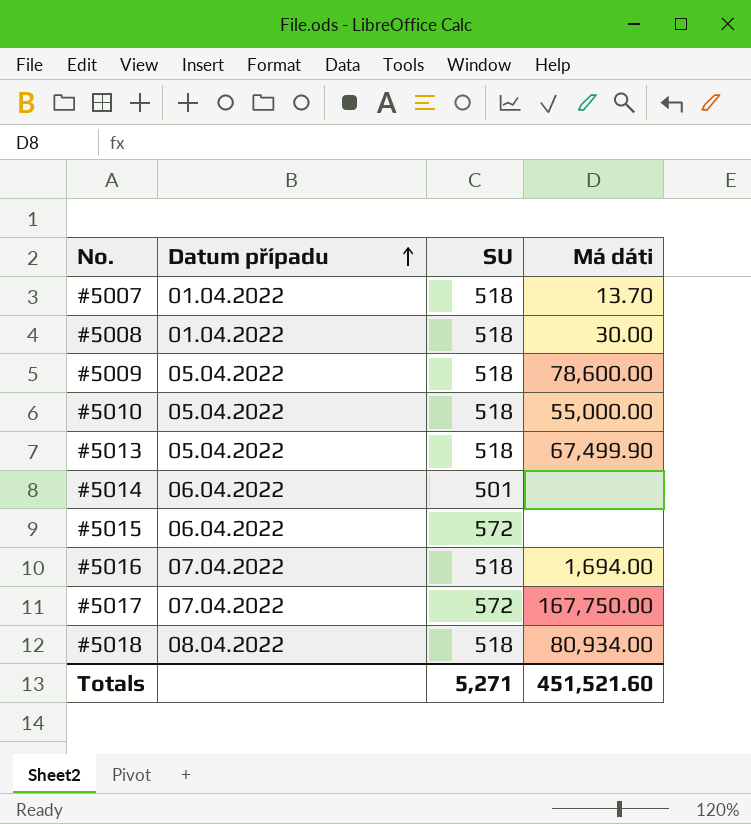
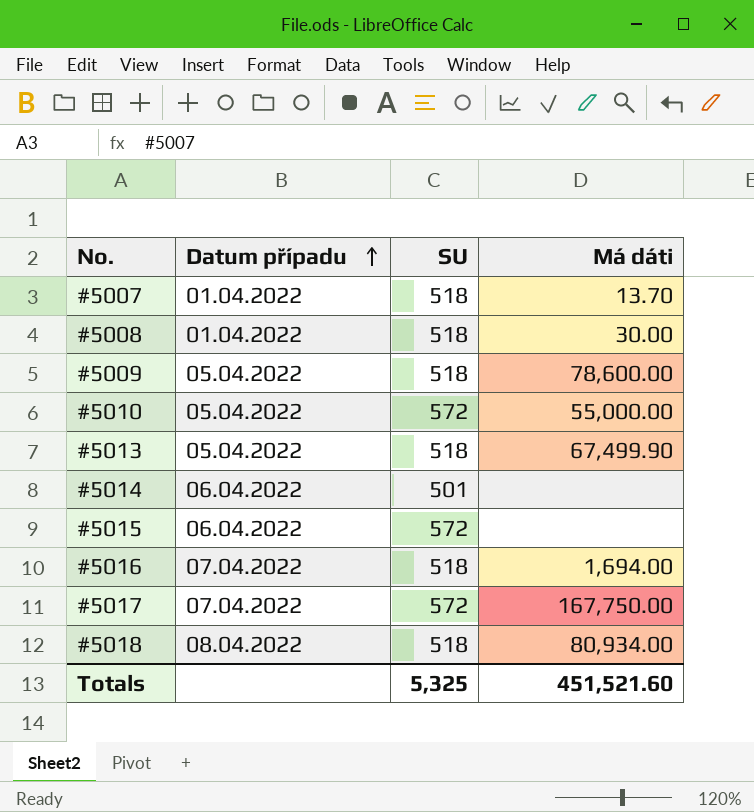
#5010 | SU: 518 -> 572
Totals | SU: 5,271 -> 5,325

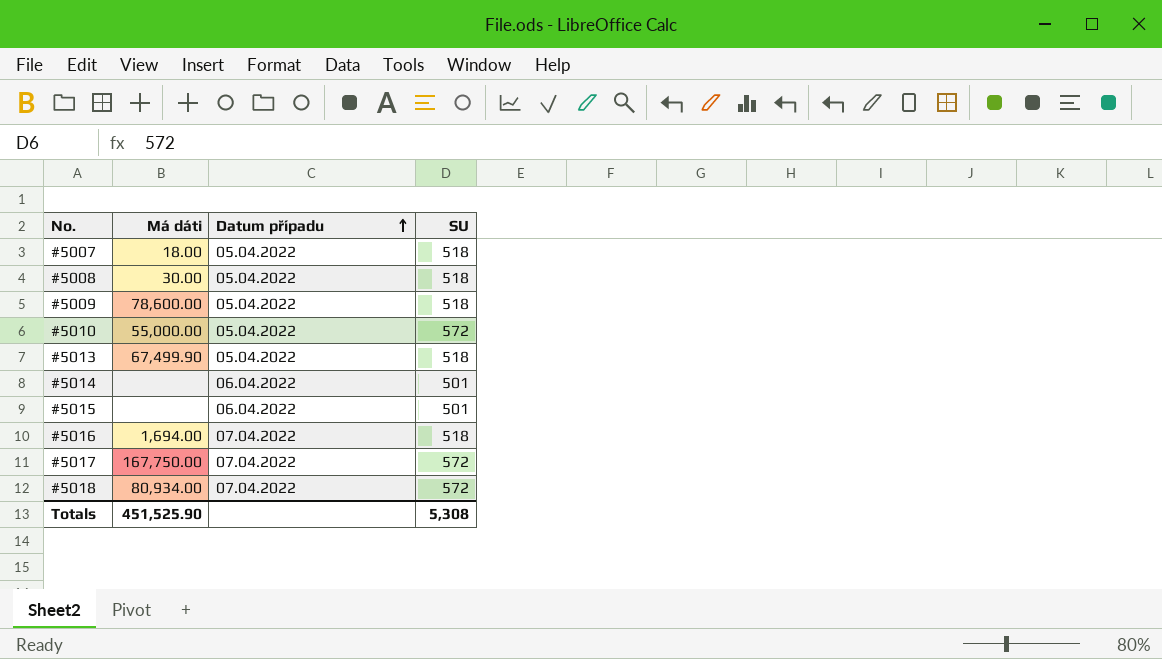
column Má dáti | position: 4 -> 2
#5007 | Má dáti: 13.70 -> 18.00
#5007 | Datum případu: 01.04.2022 -> 05.04.2022
#5008 | Datum případu: 01.04.2022 -> 05.04.2022
#5015 | SU: 572 -> 501
#5018 | Datum případu: 08.04.2022 -> 07.04.2022
#5018 | SU: 518 -> 572
Totals | Má dáti: 451,521.60 -> 451,525.90
Totals | SU: 5,325 -> 5,308

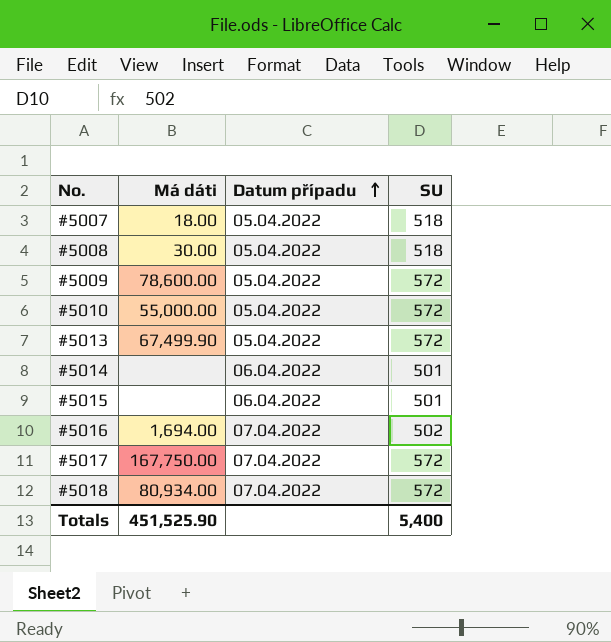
#5009 | SU: 518 -> 572
#5013 | SU: 518 -> 572
#5016 | SU: 518 -> 502
Totals | SU: 5,308 -> 5,400

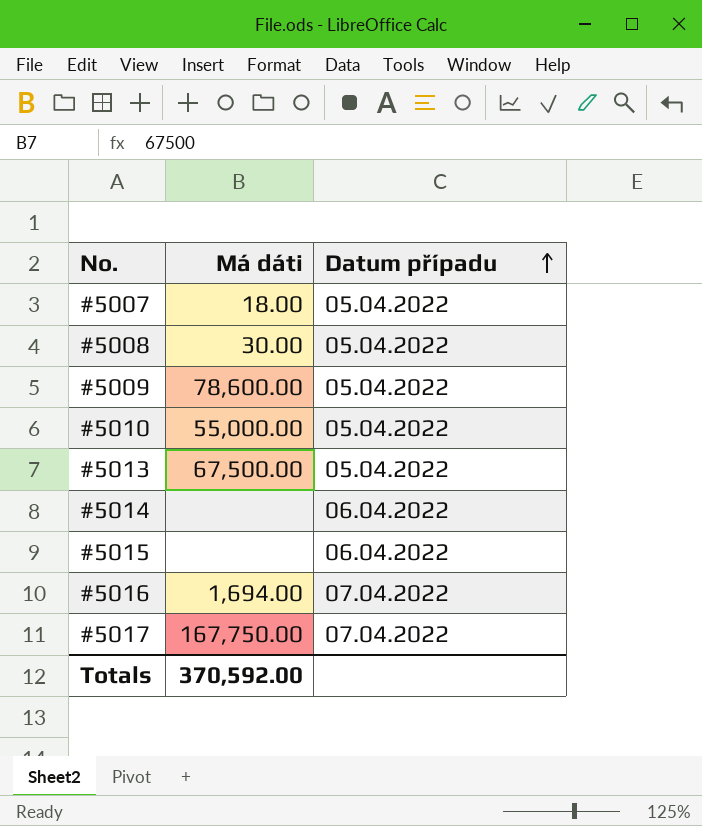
column SU | position: 4 -> none
row #5018: 80,934.00 | 07.04.2022 | 572 -> none
#5013 | Má dáti: 67,499.90 -> 67,500.00
Totals | Má dáti: 451,525.90 -> 370,592.00

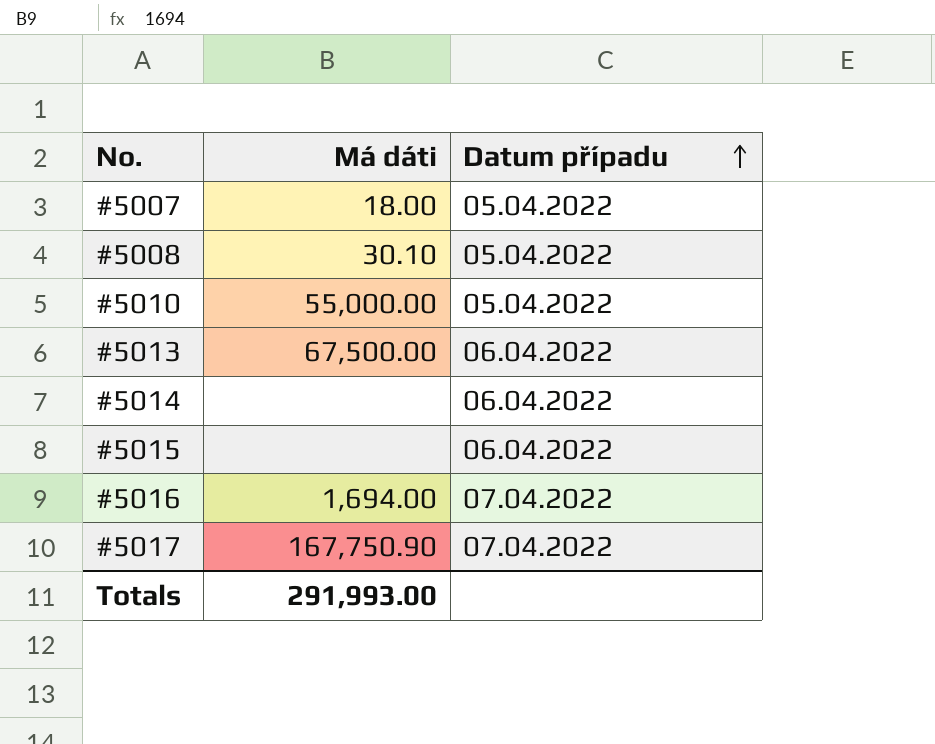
row #5009: 78,600.00 | 05.04.2022 -> none
#5008 | Má dáti: 30.00 -> 30.10
#5013 | Datum případu: 05.04.2022 -> 06.04.2022
#5017 | Má dáti: 167,750.00 -> 167,750.90
Totals | Má dáti: 370,592.00 -> 291,993.00

